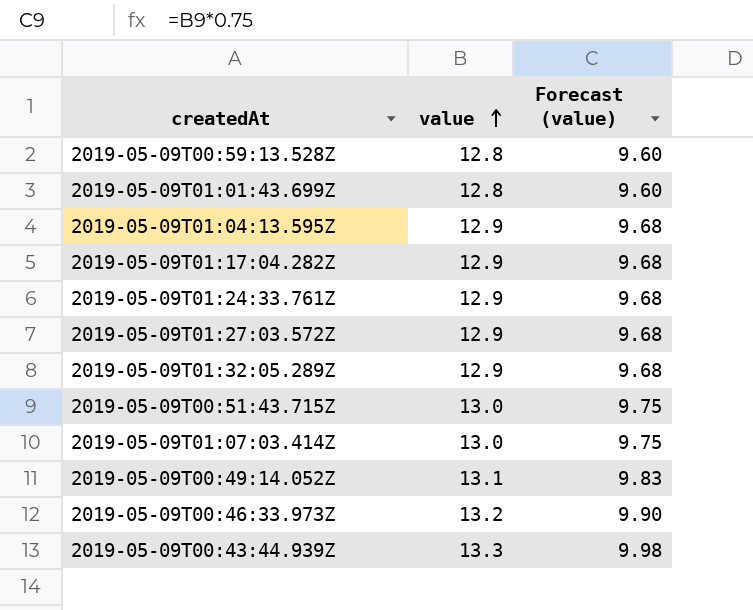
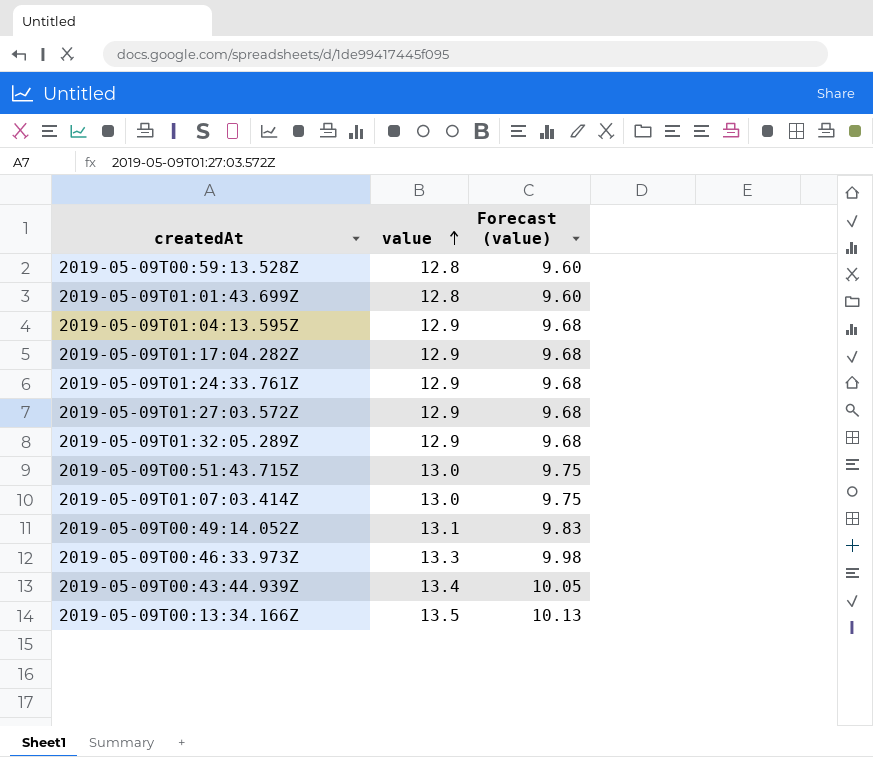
2019-05-09T00:46:33.973Z | value: 13.2 -> 13.3
2019-05-09T00:46:33.973Z | Forecast (value): 9.90 -> 9.98
2019-05-09T00:43:44.939Z | value: 13.3 -> 13.4
2019-05-09T00:43:44.939Z | Forecast (value): 9.98 -> 10.05
row 2019-05-09T00:13:34.166Z: none -> 13.5 | 10.13

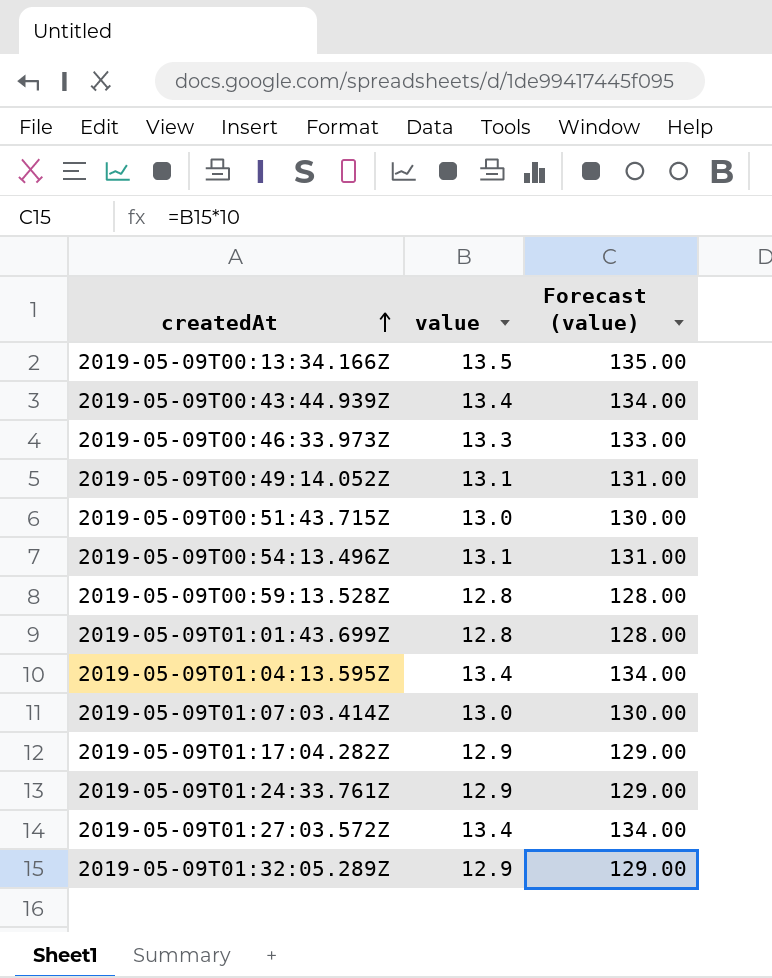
row order: value ascending -> createdAt ascending
column Forecast (value) | formula: [value] * 0.75 -> [value] * 10
row 2019-05-09T00:54:13.496Z: none -> 13.1 | 131.00
2019-05-09T01:04:13.595Z | value: 12.9 -> 13.4
2019-05-09T01:27:03.572Z | value: 12.9 -> 13.4

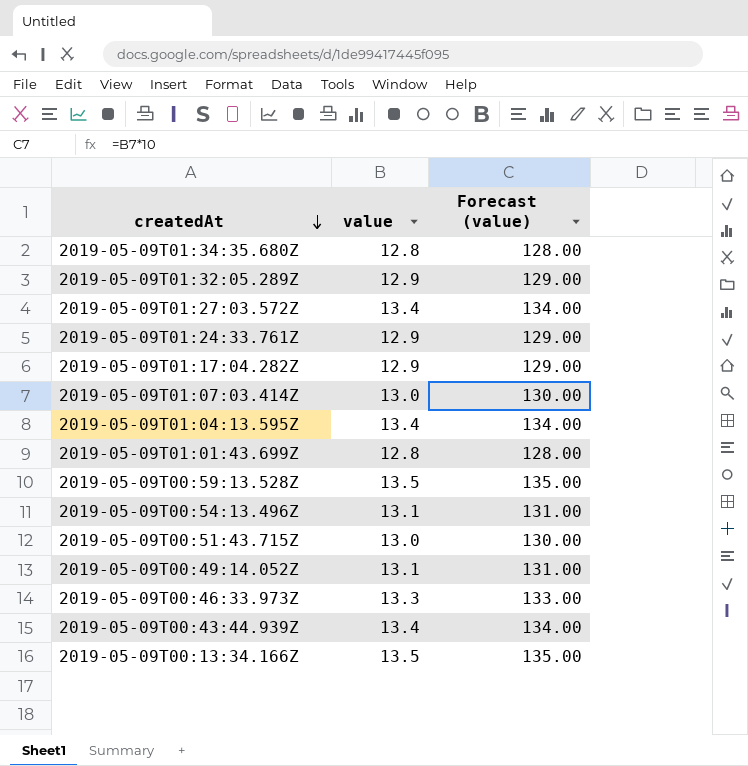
row order: createdAt ascending -> createdAt descending
row 2019-05-09T01:34:35.680Z: none -> 12.8 | 128.00
2019-05-09T00:59:13.528Z | value: 12.8 -> 13.5
2019-05-09T00:59:13.528Z | Forecast (value): 128.00 -> 135.00

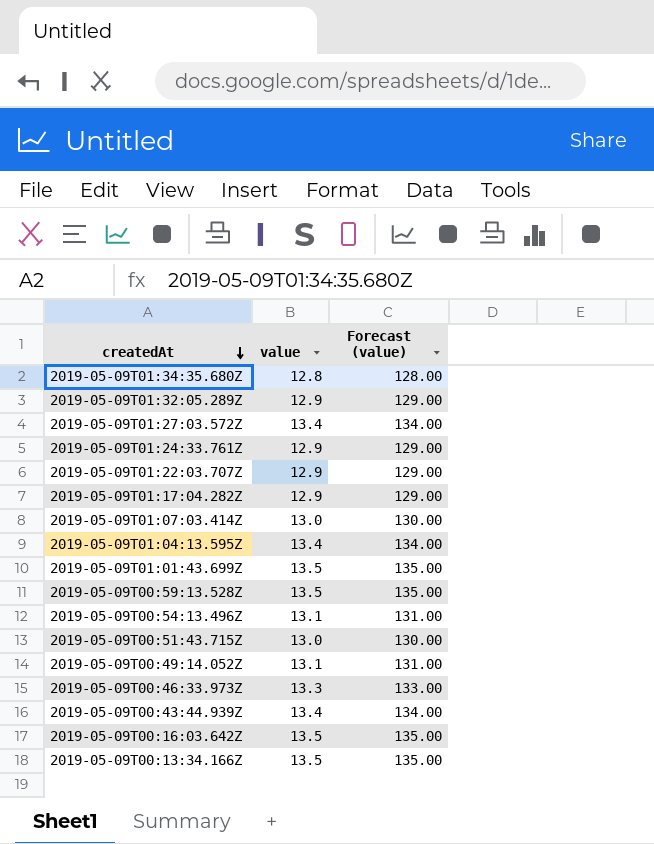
row 2019-05-09T01:22:03.707Z: none -> 12.9 | 129.00
2019-05-09T01:01:43.699Z | value: 12.8 -> 13.5
2019-05-09T01:01:43.699Z | Forecast (value): 128.00 -> 135.00
row 2019-05-09T00:16:03.642Z: none -> 13.5 | 135.00

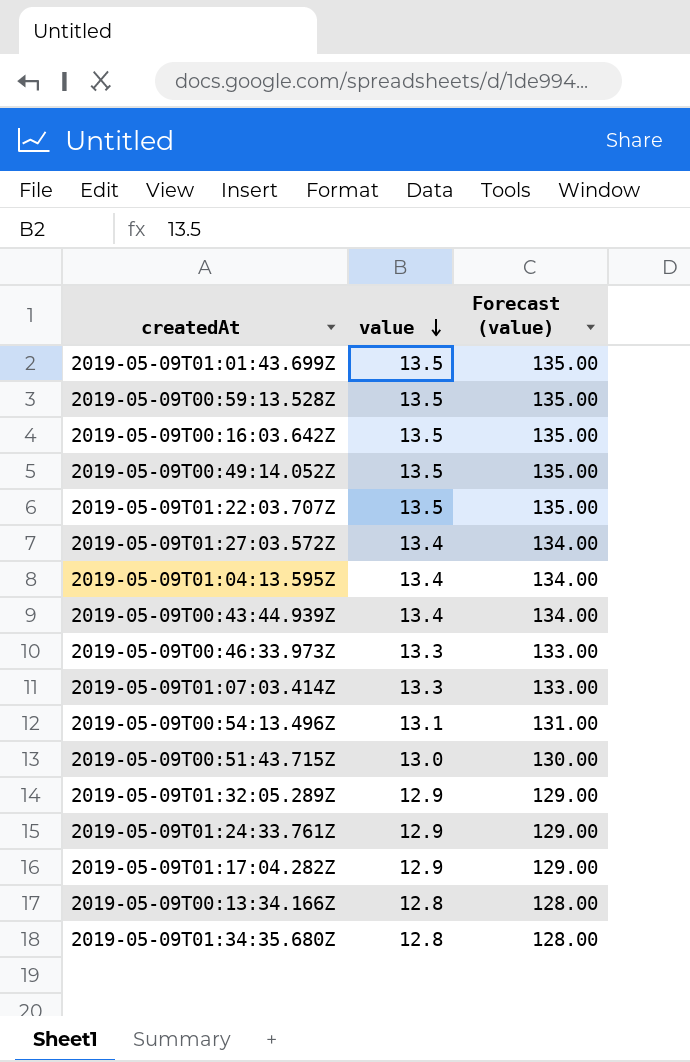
row order: createdAt descending -> value descending
2019-05-09T00:49:14.052Z | value: 13.1 -> 13.5
2019-05-09T00:49:14.052Z | Forecast (value): 131.00 -> 135.00
2019-05-09T01:22:03.707Z | value: 12.9 -> 13.5
2019-05-09T01:22:03.707Z | Forecast (value): 129.00 -> 135.00
2019-05-09T01:07:03.414Z | value: 13.0 -> 13.3
2019-05-09T01:07:03.414Z | Forecast (value): 130.00 -> 133.00
2019-05-09T00:13:34.166Z | value: 13.5 -> 12.8
2019-05-09T00:13:34.166Z | Forecast (value): 135.00 -> 128.00

